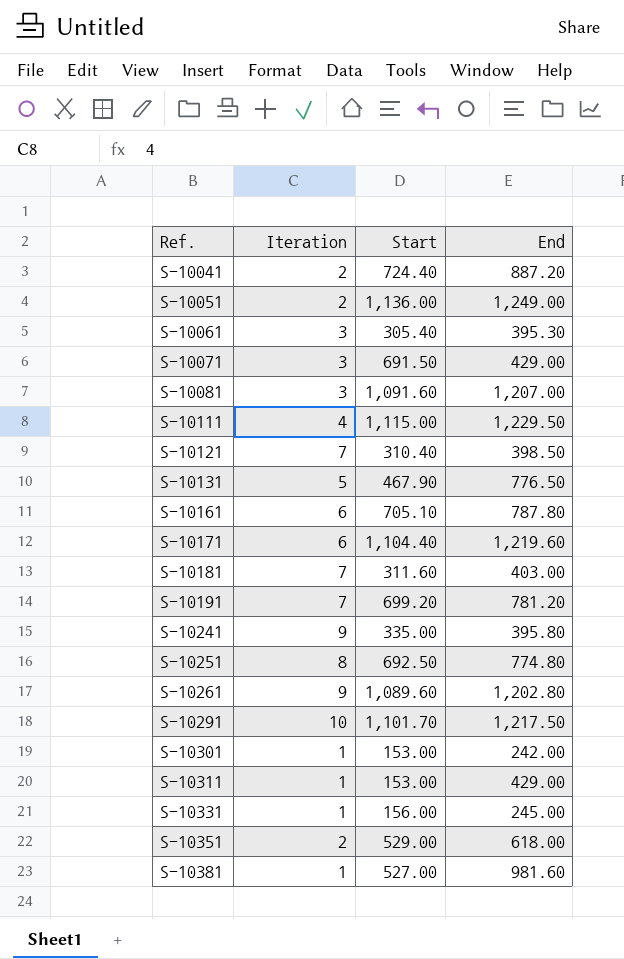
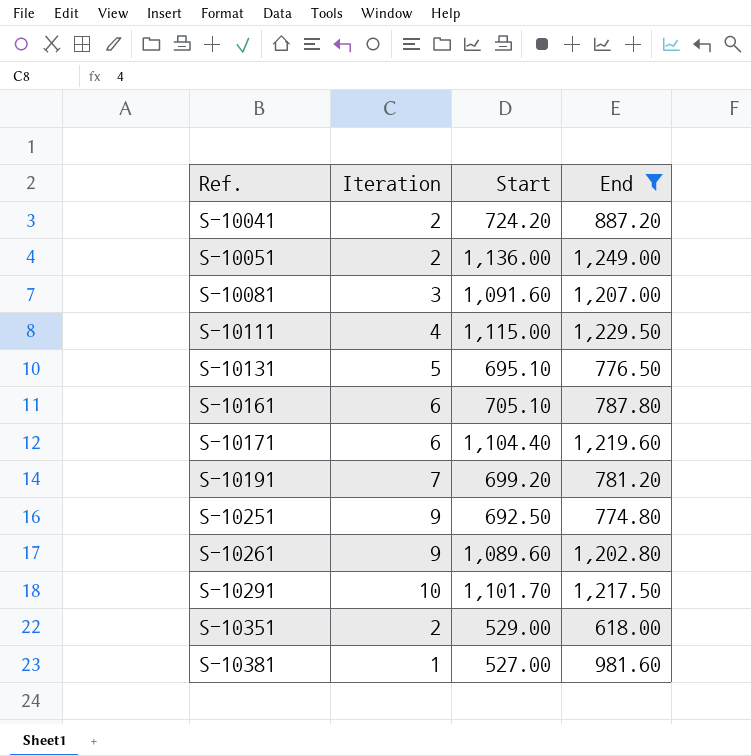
filter: none -> End >= 618.00
S-10041 | Start: 724.40 -> 724.20
S-10131 | Start: 467.90 -> 695.10
S-10251 | Iteration: 8 -> 9

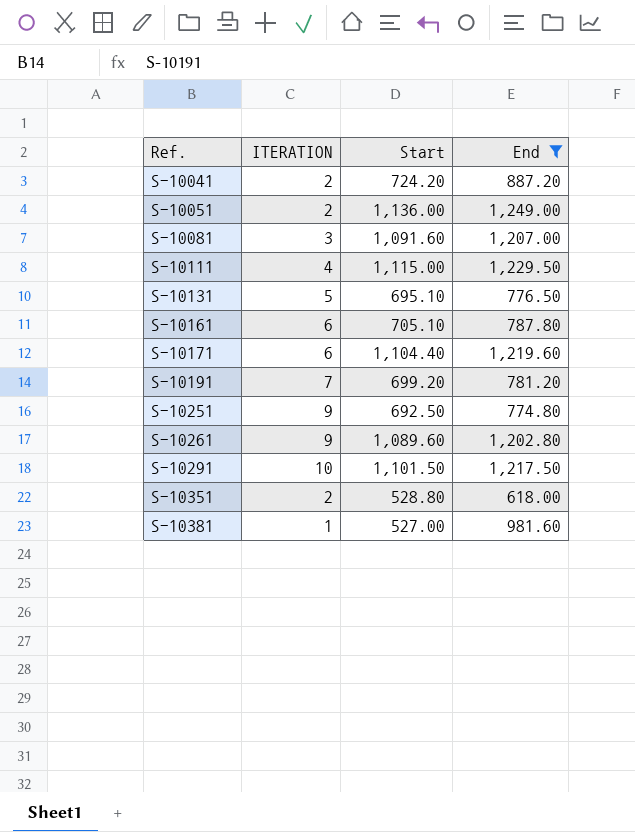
column name: Iteration -> ITERATION
S-10291 | Start: 1,101.70 -> 1,101.50
S-10351 | Start: 529.00 -> 528.80

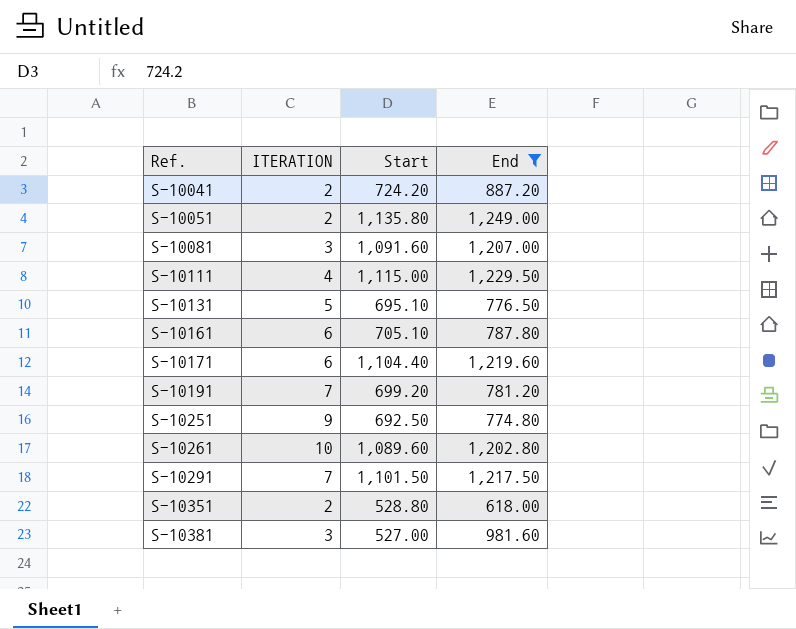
S-10051 | Start: 1,136.00 -> 1,135.80
S-10261 | ITERATION: 9 -> 10
S-10291 | ITERATION: 10 -> 7
S-10381 | ITERATION: 1 -> 3

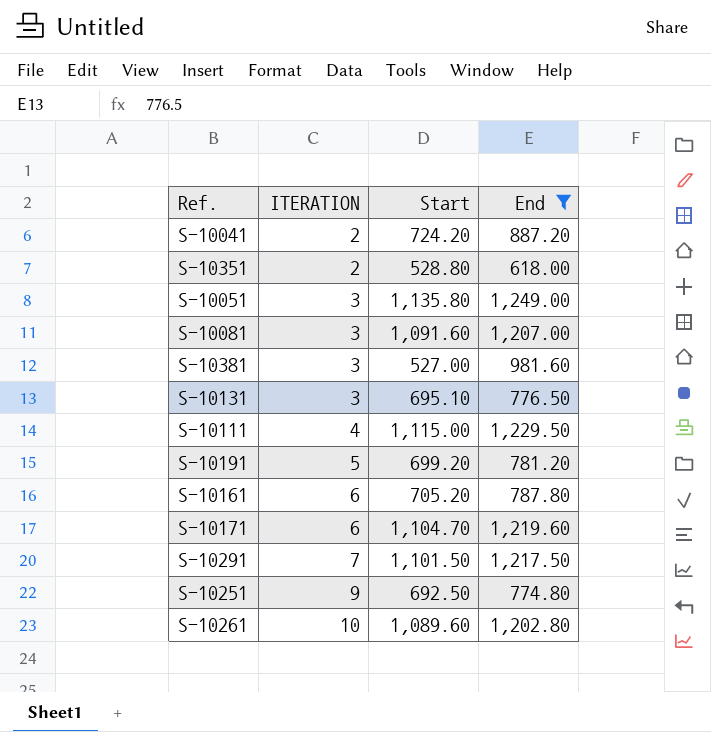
row order: Ref. ascending -> ITERATION ascending
S-10051 | ITERATION: 2 -> 3
S-10131 | ITERATION: 5 -> 3
S-10191 | ITERATION: 7 -> 5
S-10161 | Start: 705.10 -> 705.20
S-10171 | Start: 1,104.40 -> 1,104.70

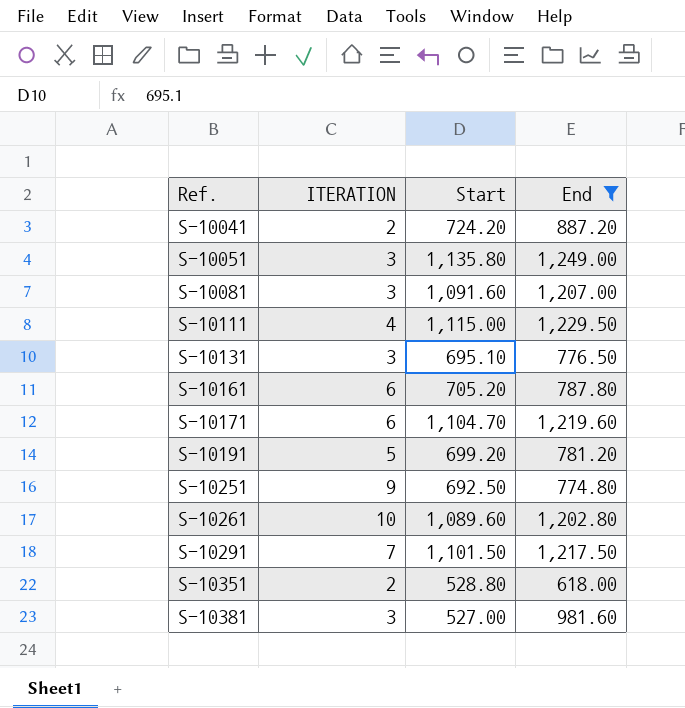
row order: ITERATION ascending -> Ref. ascending

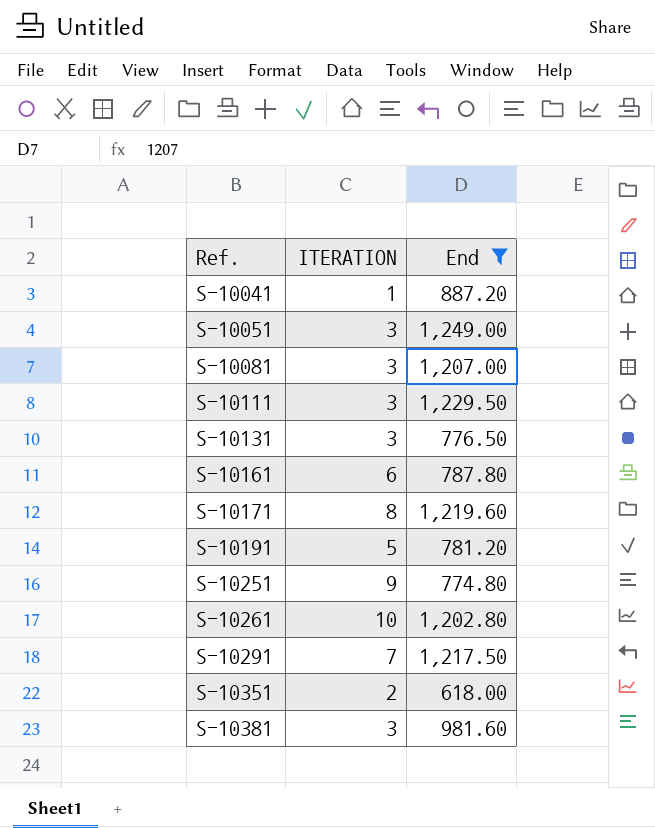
column Start | position: 3 -> none
S-10041 | ITERATION: 2 -> 1
S-10111 | ITERATION: 4 -> 3
S-10171 | ITERATION: 6 -> 8

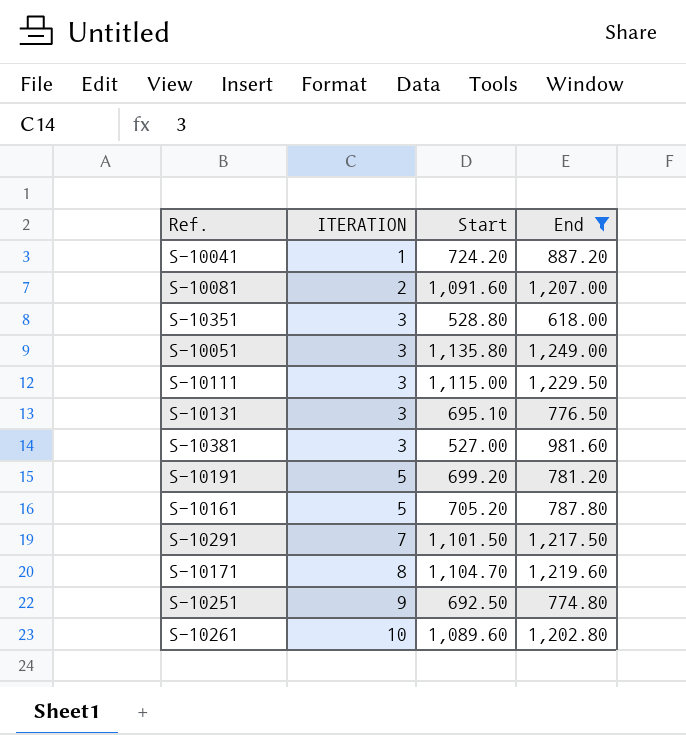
row order: Ref. ascending -> ITERATION ascending
column Start | position: none -> 3
S-10081 | ITERATION: 3 -> 2
S-10351 | ITERATION: 2 -> 3
S-10161 | ITERATION: 6 -> 5

